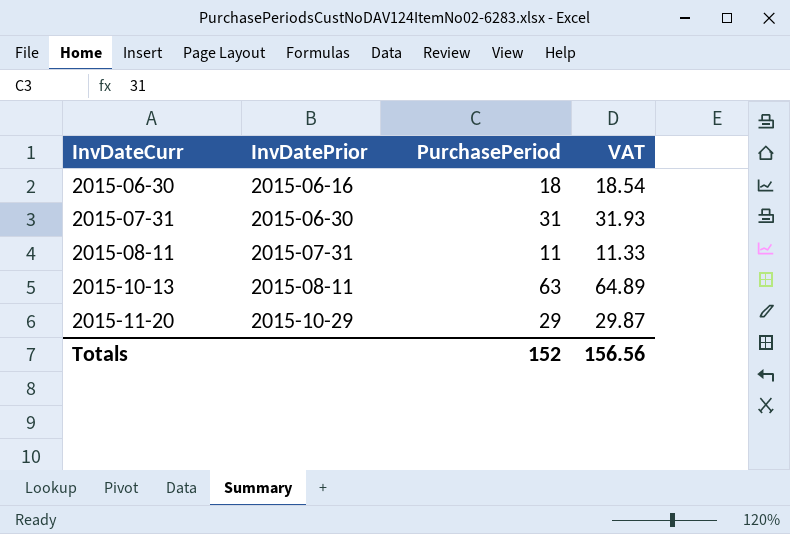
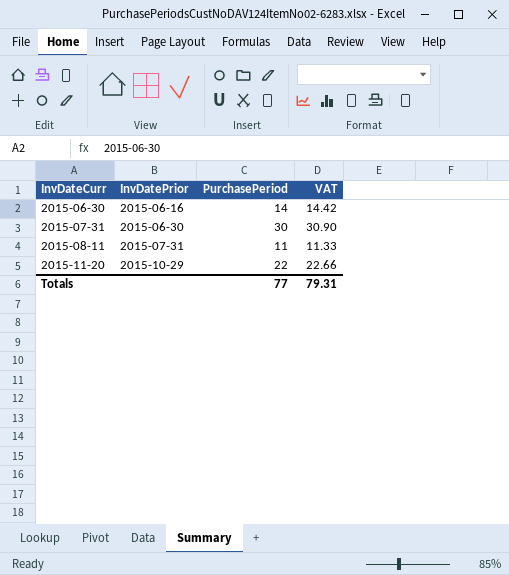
row 2015-10-13: 2015-08-11 | 63 | 64.89 -> none
2015-06-30 | PurchasePeriod: 18 -> 14
2015-06-30 | VAT: 18.54 -> 14.42
2015-07-31 | PurchasePeriod: 31 -> 30
2015-07-31 | VAT: 31.93 -> 30.90
2015-11-20 | PurchasePeriod: 29 -> 22
2015-11-20 | VAT: 29.87 -> 22.66
Totals | PurchasePeriod: 152 -> 77
Totals | VAT: 156.56 -> 79.31

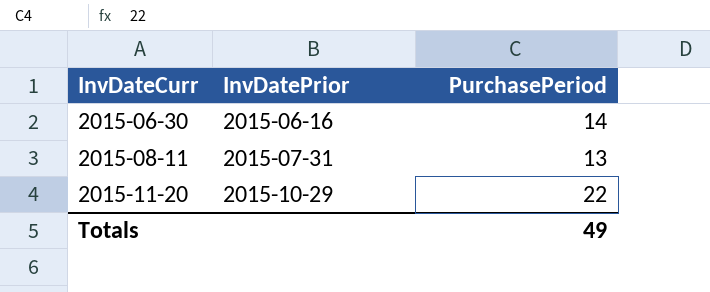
column VAT | formula: [PurchasePeriod] * 1.03 -> none
row 2015-07-31: 2015-06-30 | 30 | 30.90 -> none
2015-08-11 | PurchasePeriod: 11 -> 13
Totals | PurchasePeriod: 77 -> 49

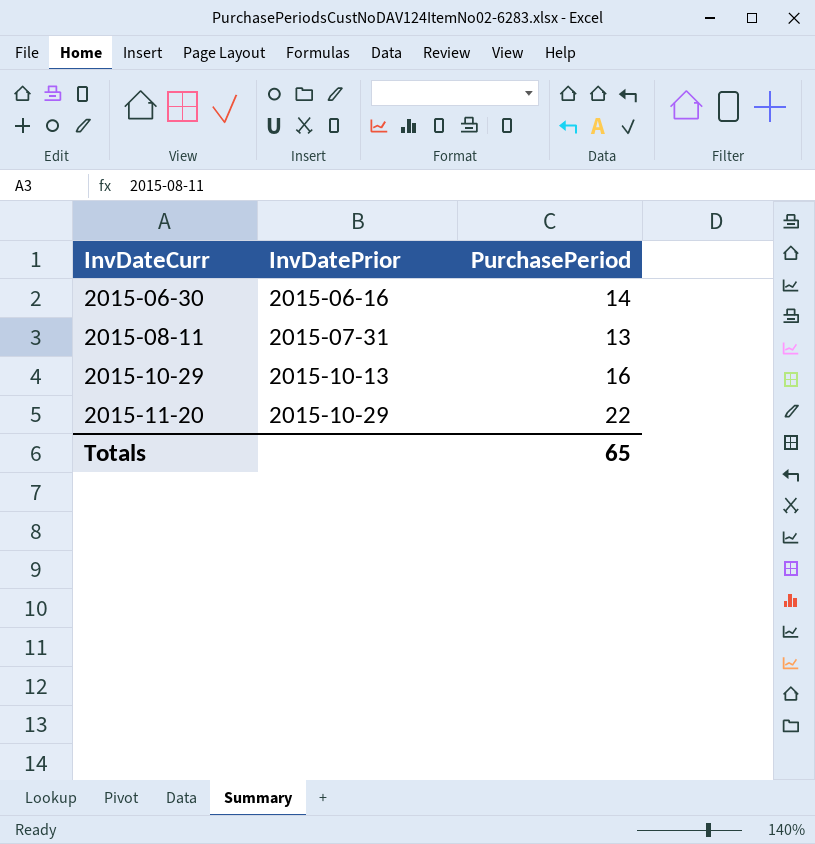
row 2015-10-29: none -> 2015-10-13 | 16
Totals | PurchasePeriod: 49 -> 65

